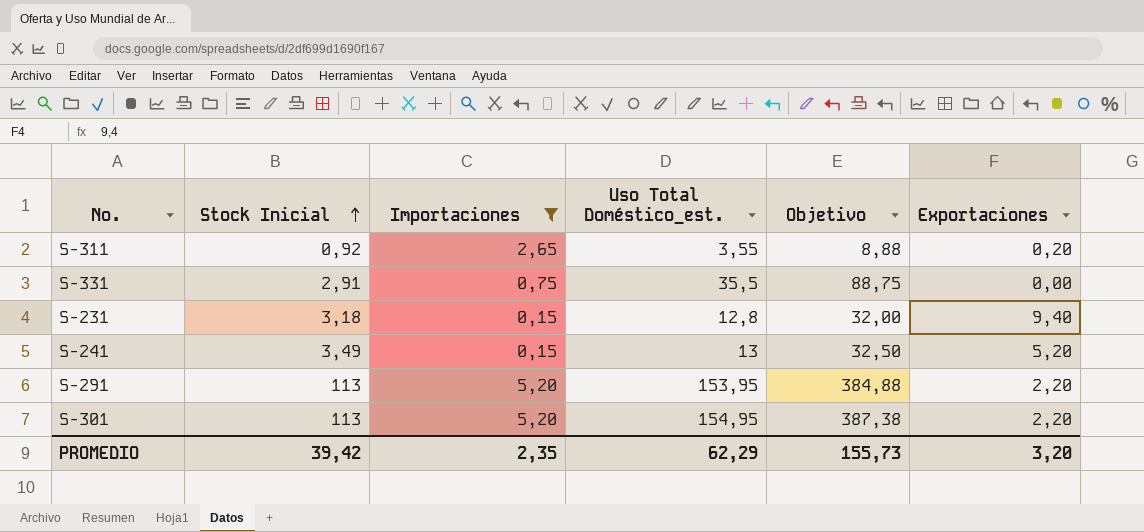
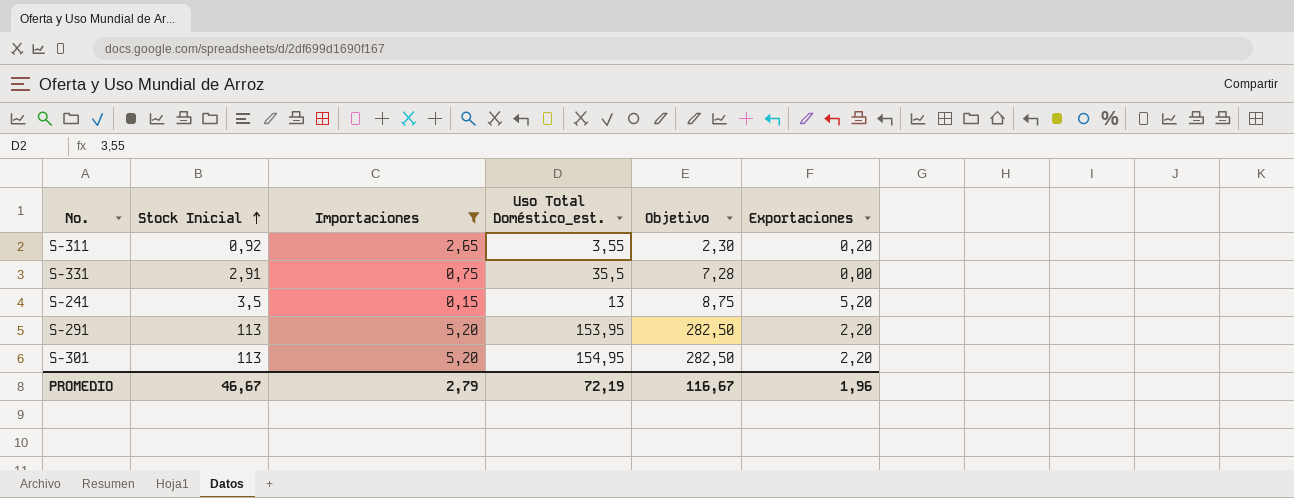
column Objetivo | formula: [Uso Total Doméstico_est.] * 2,5 -> [Stock Inicial] * 2,5
row S-231: 3,18 | 0,15 | 12,8 | 32,00 | 9,40 -> none
S-241 | Stock Inicial: 3,49 -> 3,5
PROMEDIO | Stock Inicial: 39,42 -> 46,67
PROMEDIO | Importaciones: 2,35 -> 2,79
PROMEDIO | Uso Total Doméstico_est.: 62,29 -> 72,19
PROMEDIO | Objetivo: 155,73 -> 116,67
PROMEDIO | Exportaciones: 3,20 -> 1,96

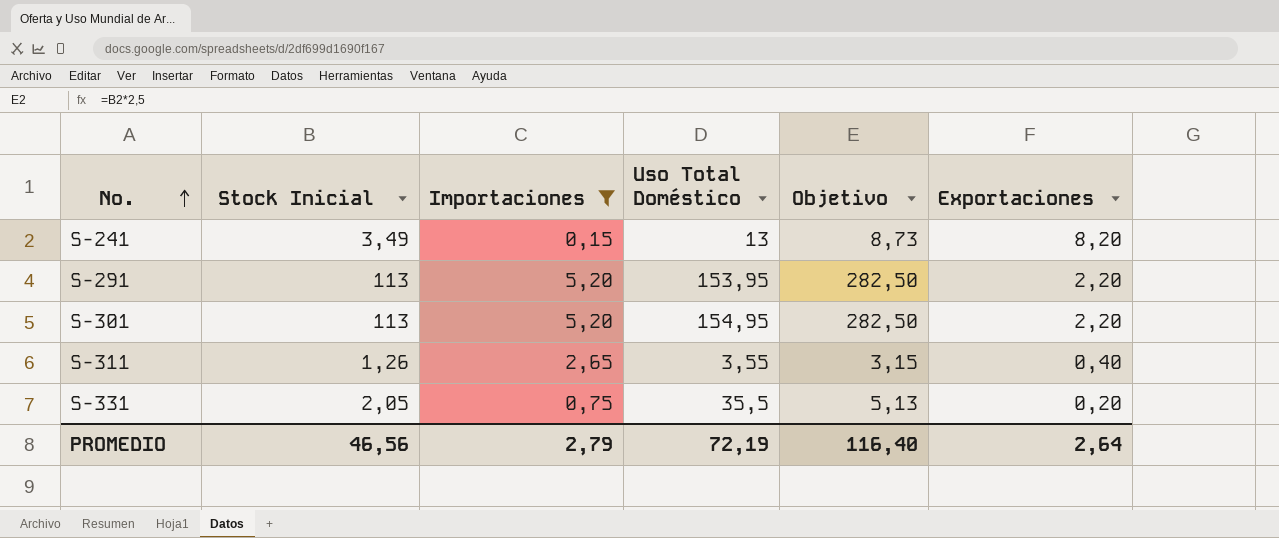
row order: Stock Inicial ascending -> No. ascending
column name: Uso Total Doméstico_est. -> Uso Total Doméstico
S-241 | Stock Inicial: 3,5 -> 3,49
S-241 | Objetivo: 8,75 -> 8,73
S-241 | Exportaciones: 5,20 -> 8,20
S-311 | Stock Inicial: 0,92 -> 1,26
S-311 | Objetivo: 2,30 -> 3,15
S-311 | Exportaciones: 0,20 -> 0,40
S-331 | Stock Inicial: 2,91 -> 2,05
S-331 | Objetivo: 7,28 -> 5,13
S-331 | Exportaciones: 0,00 -> 0,20
PROMEDIO | Stock Inicial: 46,67 -> 46,56
PROMEDIO | Objetivo: 116,67 -> 116,40
PROMEDIO | Exportaciones: 1,96 -> 2,64

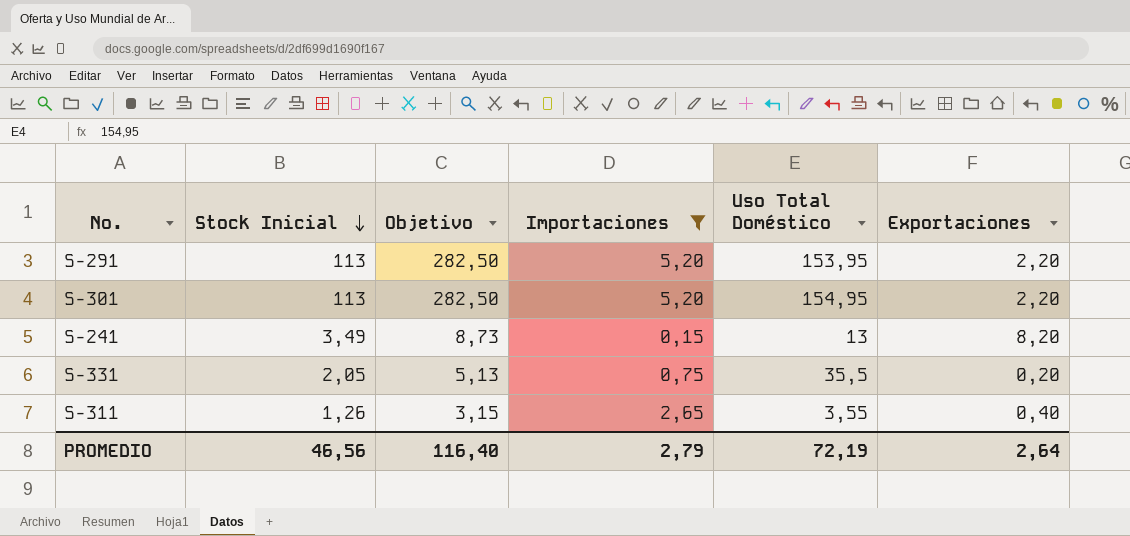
row order: No. ascending -> Stock Inicial descending
column Objetivo | position: 5 -> 3

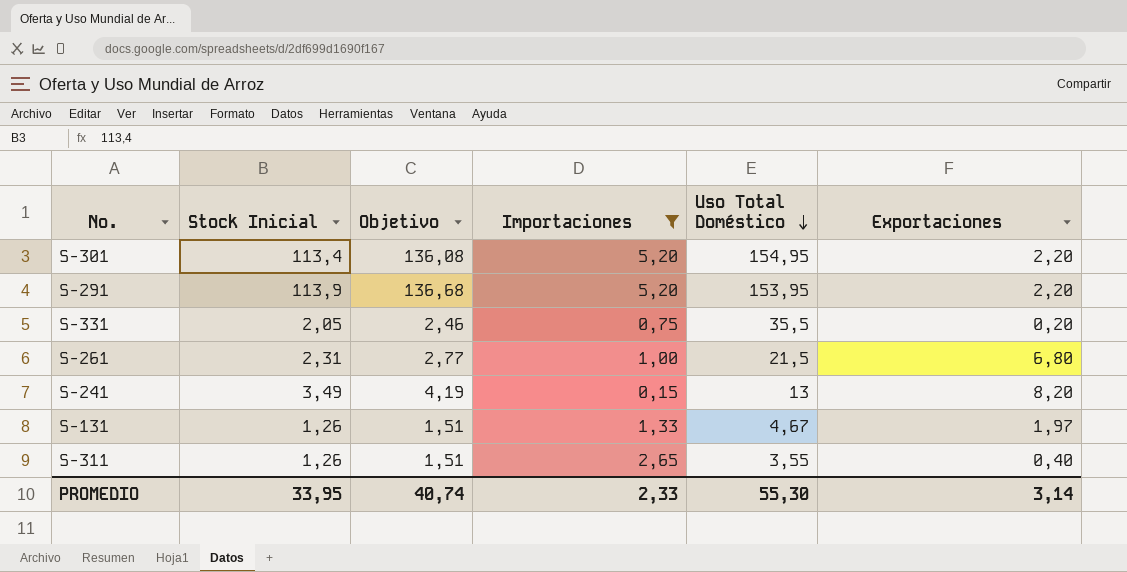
row order: Stock Inicial descending -> Uso Total Doméstico descending
column Objetivo | formula: [Stock Inicial] * 2,5 -> [Stock Inicial] * 1,2
S-301 | Stock Inicial: 113 -> 113,4
S-291 | Stock Inicial: 113 -> 113,9
row S-261: none -> 2,31 | 2,77 | 1,00 | 21,5 | 6,80
row S-131: none -> 1,26 | 1,51 | 1,33 | 4,67 | 1,97
PROMEDIO | Stock Inicial: 46,56 -> 33,95
PROMEDIO | Objetivo: 116,40 -> 40,74
PROMEDIO | Importaciones: 2,79 -> 2,33
PROMEDIO | Uso Total Doméstico: 72,19 -> 55,30
PROMEDIO | Exportaciones: 2,64 -> 3,14

